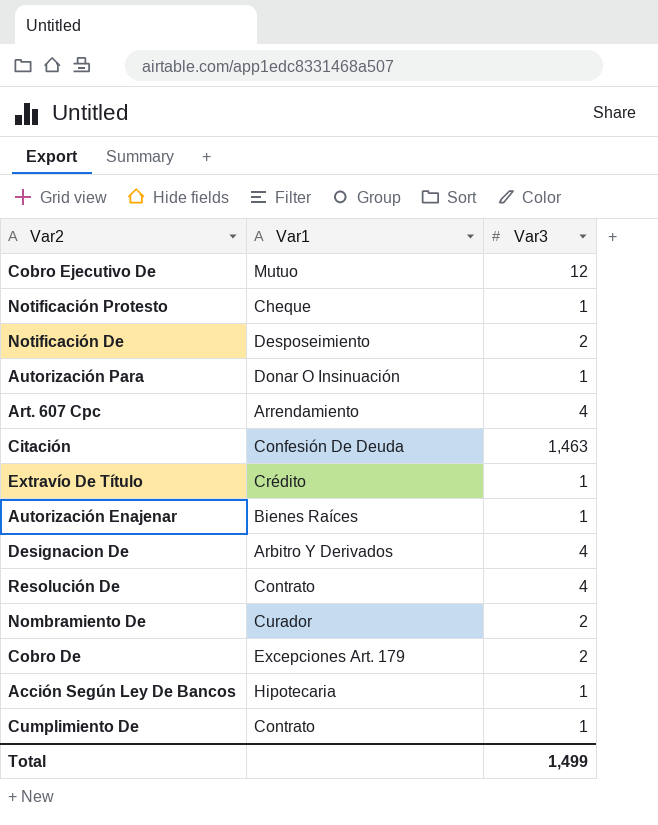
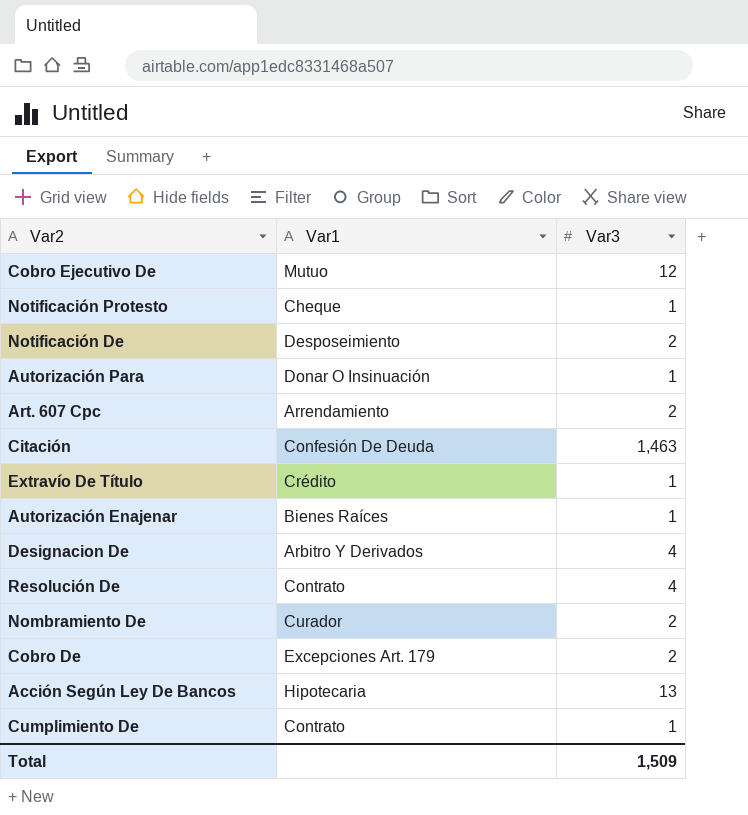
Art. 607 Cpc | Var3: 4 -> 2
Acción Según Ley De Bancos | Var3: 1 -> 13
Total | Var3: 1,499 -> 1,509

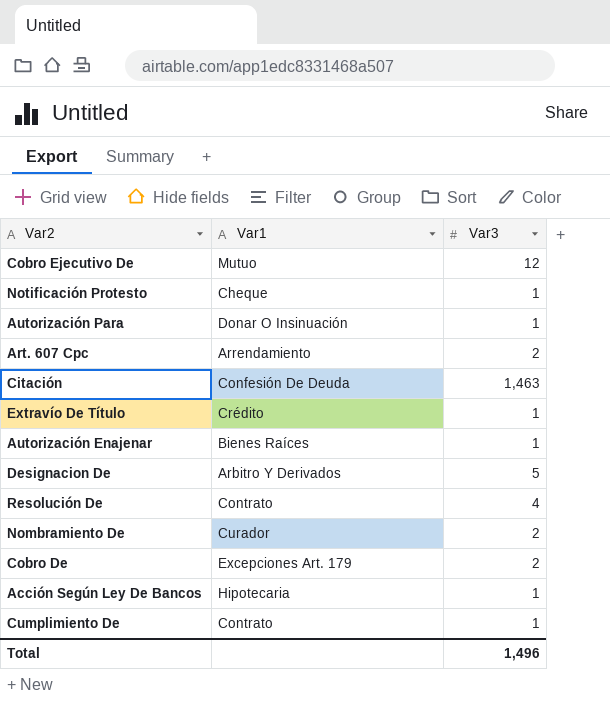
row Notificación De: Desposeimiento | 2 -> none
Designacion De | Var3: 4 -> 5
Acción Según Ley De Bancos | Var3: 13 -> 1
Total | Var3: 1,509 -> 1,496

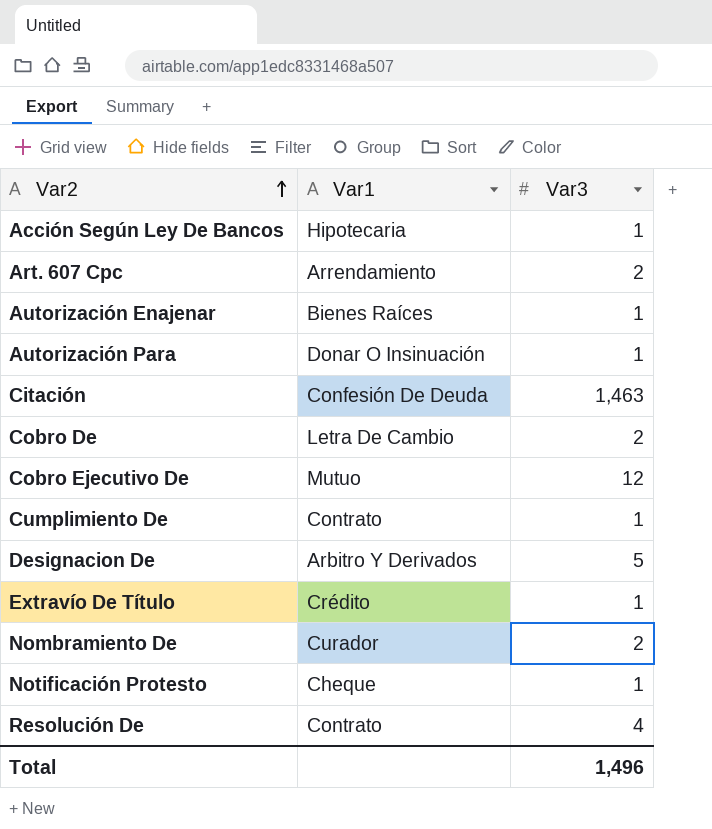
row order: none -> Var2 ascending
Cobro De | Var1: Excepciones Art. 179 -> Letra De Cambio

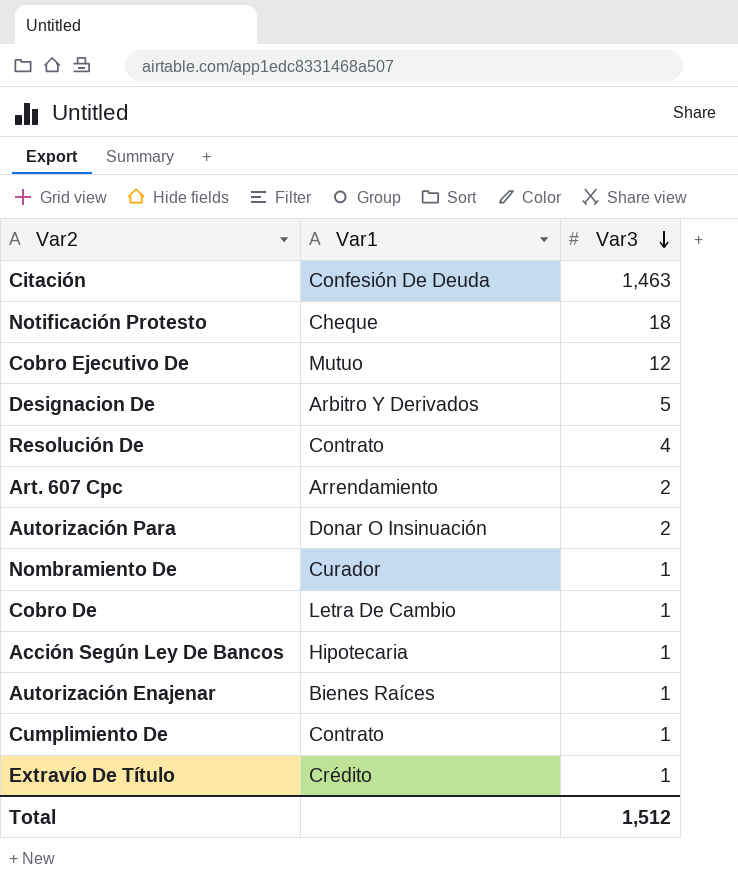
row order: Var2 ascending -> Var3 descending
Notificación Protesto | Var3: 1 -> 18
Autorización Para | Var3: 1 -> 2
Nombramiento De | Var3: 2 -> 1
Cobro De | Var3: 2 -> 1
Total | Var3: 1,496 -> 1,512

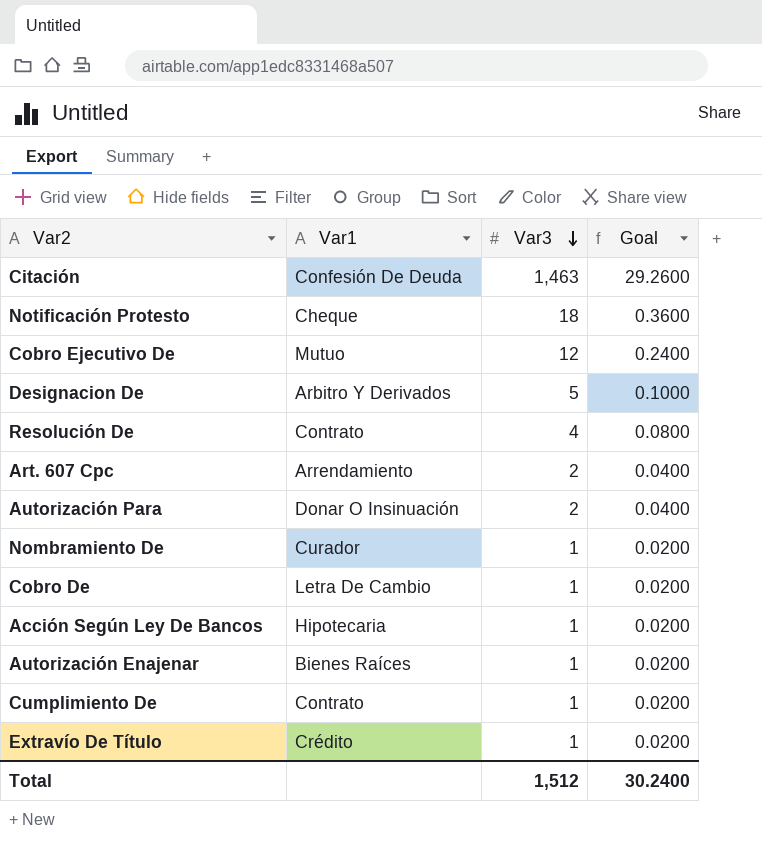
column Goal | formula: none -> [Var3] * 0.02

